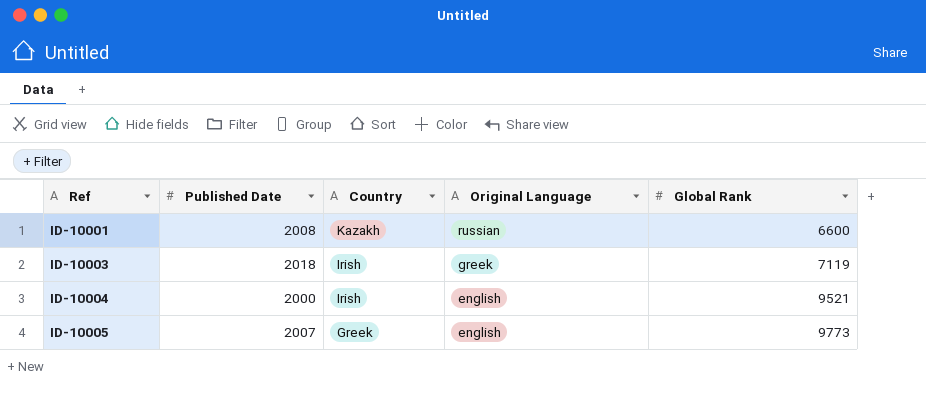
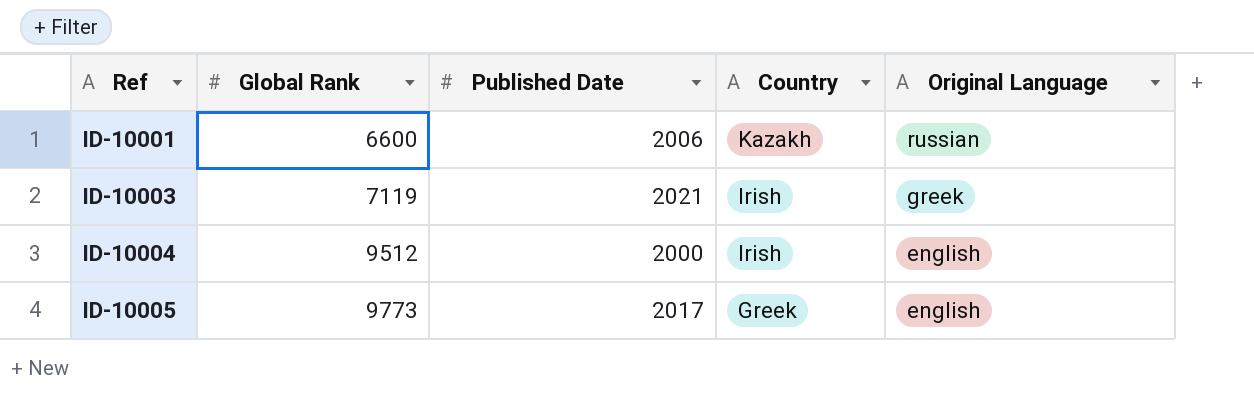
column Global Rank | position: 5 -> 2
ID-10001 | Published Date: 2008 -> 2006
ID-10003 | Published Date: 2018 -> 2021
ID-10004 | Global Rank: 9521 -> 9512
ID-10005 | Published Date: 2007 -> 2017

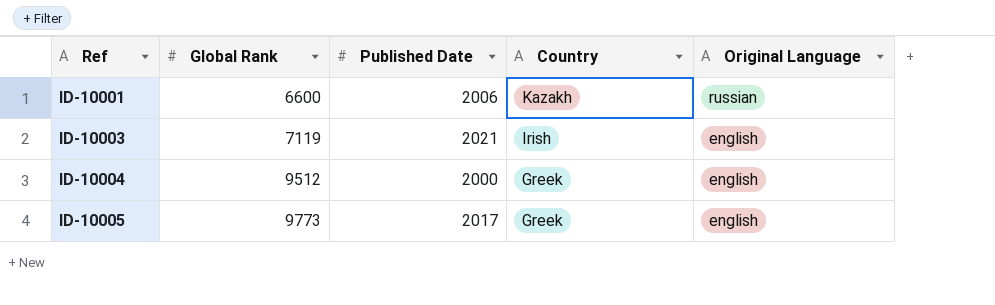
ID-10003 | Original Language: greek -> english
ID-10004 | Country: Irish -> Greek

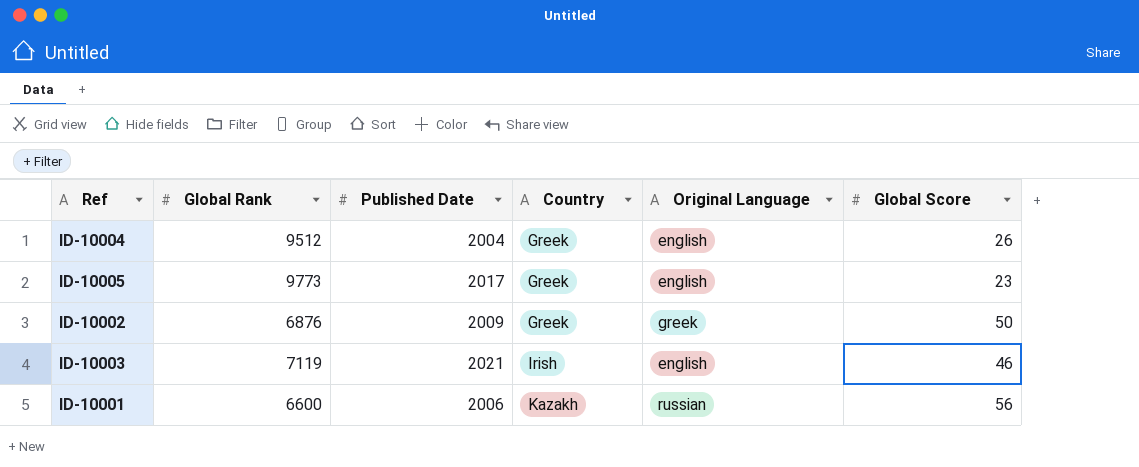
row order: Ref ascending -> Country ascending
column Global Score | position: none -> 6
ID-10004 | Published Date: 2000 -> 2004
row ID-10002: none -> 6876 | 2009 | Greek | greek | 50

